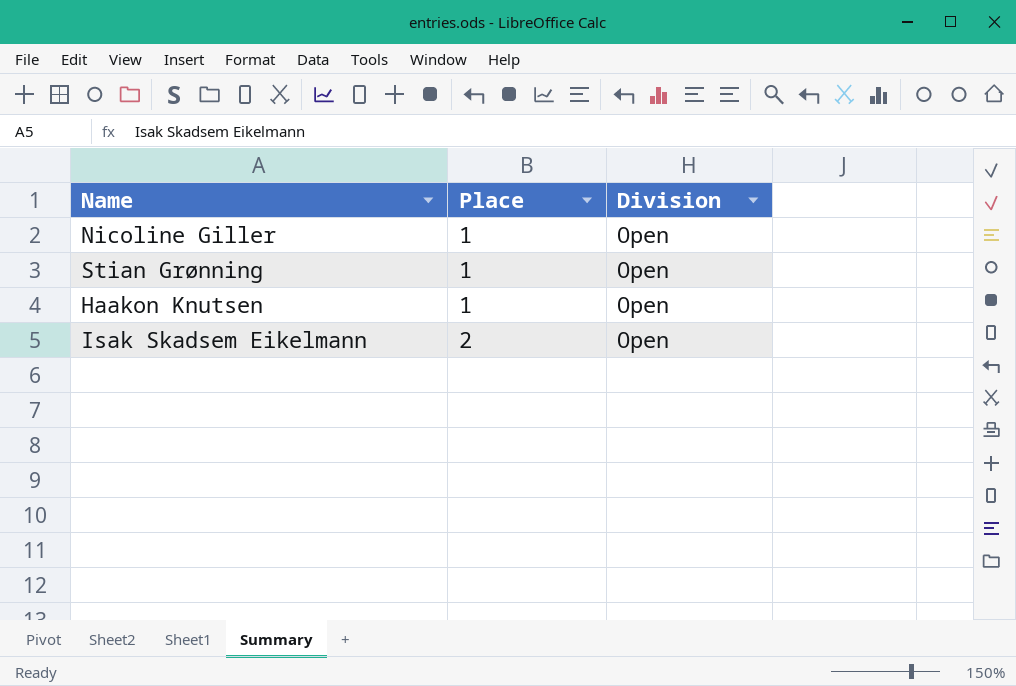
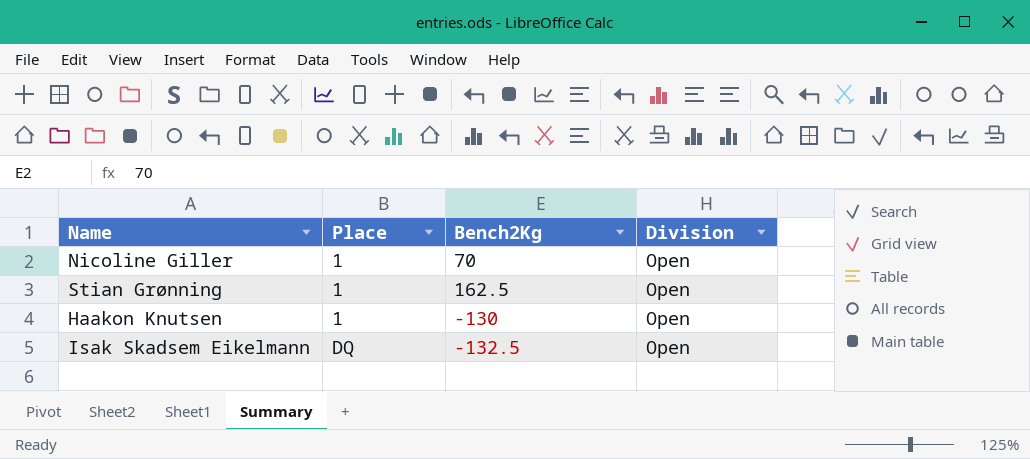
column Bench2Kg | position: none -> 3
Isak Skadsem Eikelmann | Place: 2 -> DQ

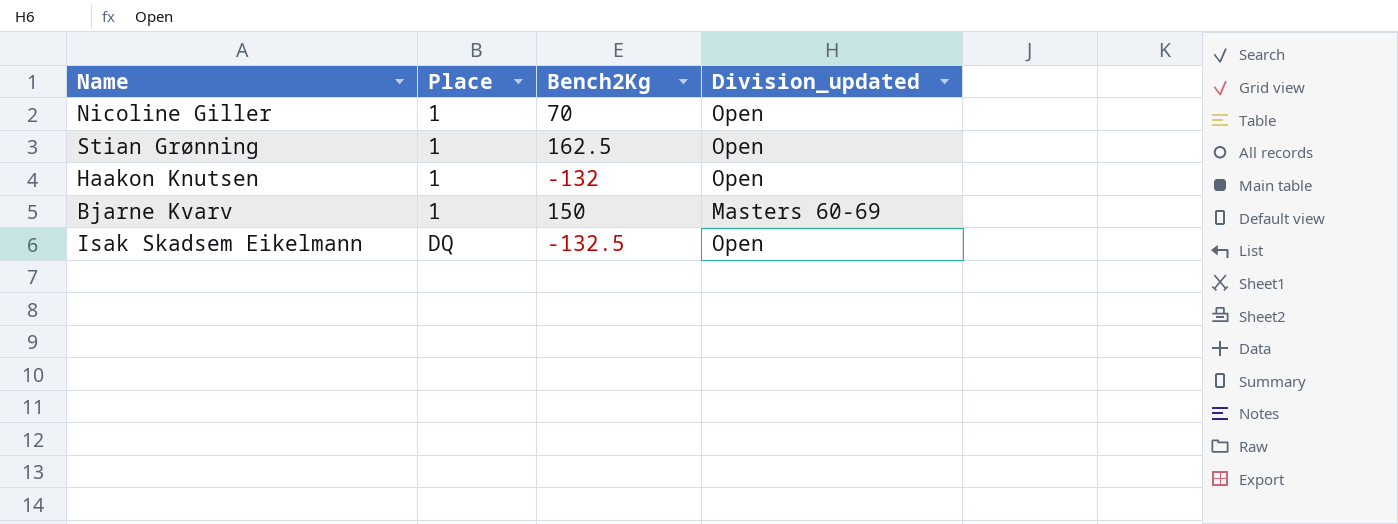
column name: Division -> Division_updated
Haakon Knutsen | Bench2Kg: -130 -> -132
row Bjarne Kvarv: none -> 1 | 150 | Masters 60-69

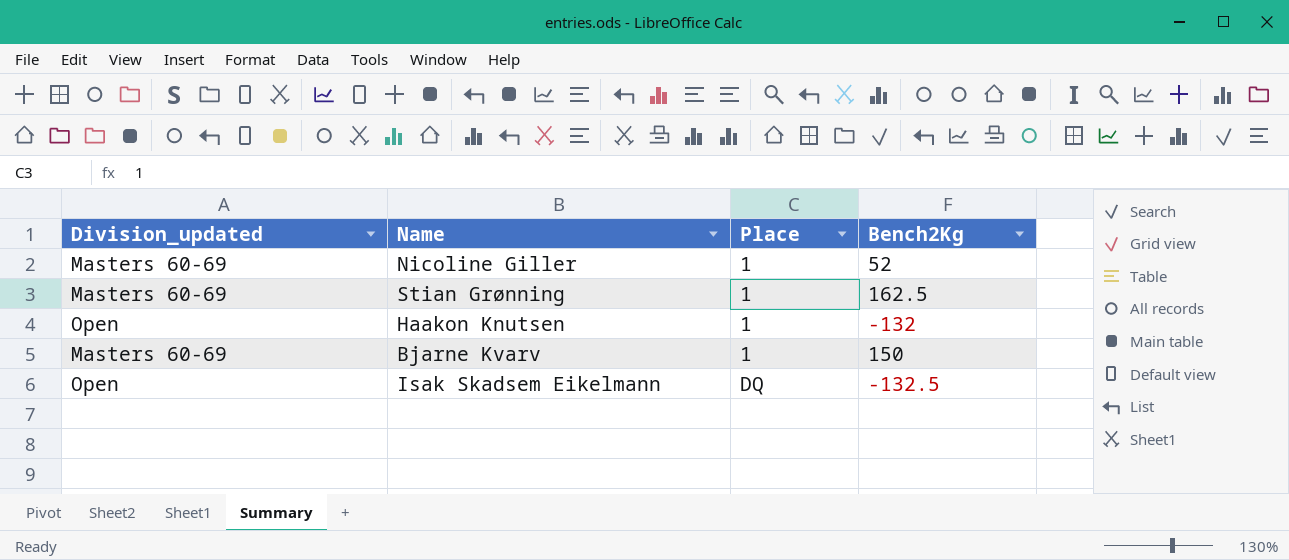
column Division_updated | position: 4 -> 1
Nicoline Giller | Division_updated: Open -> Masters 60-69
Nicoline Giller | Bench2Kg: 70 -> 52
Stian Grønning | Division_updated: Open -> Masters 60-69

